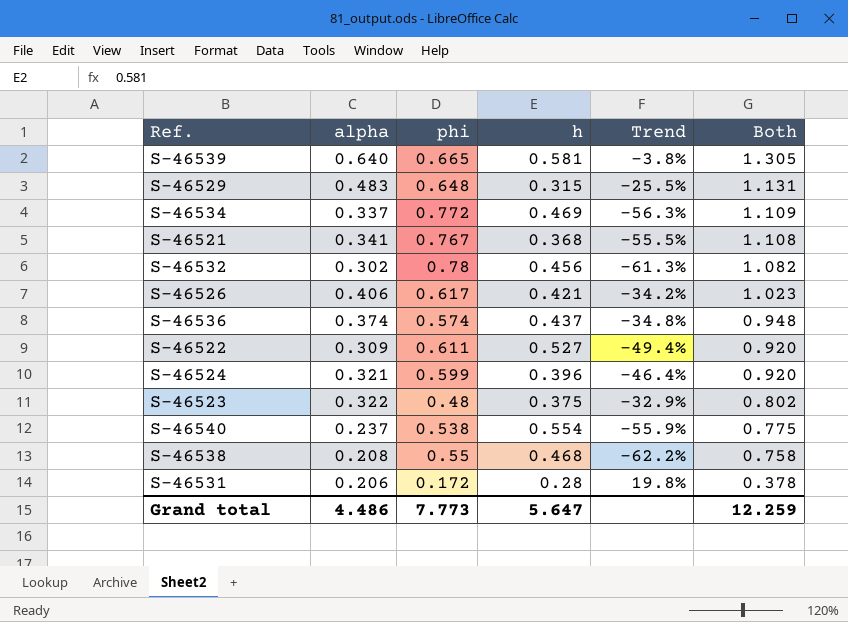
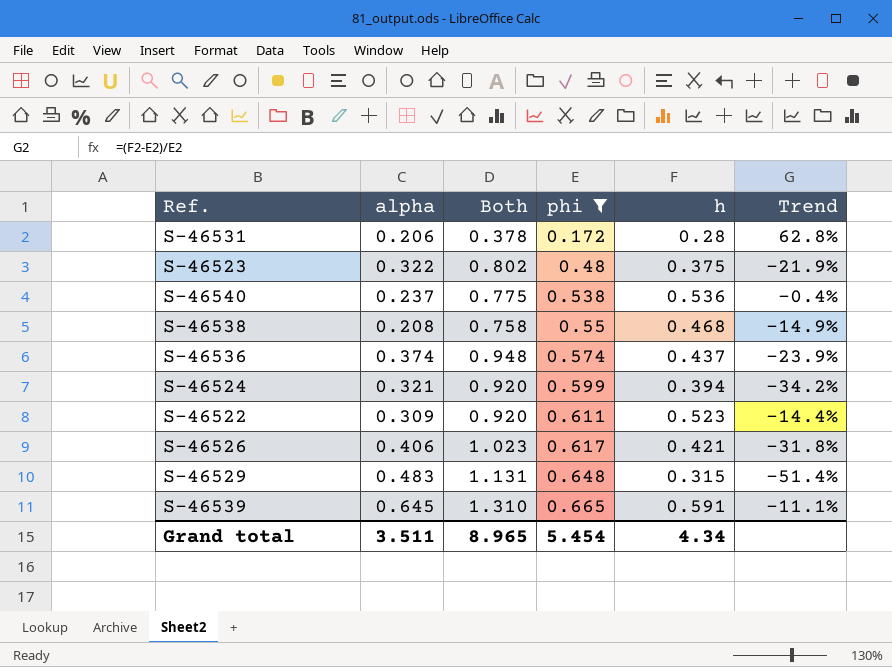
filter: none -> phi <= 0.665
row order: Both descending -> phi ascending
column Both | position: 6 -> 3
column Trend | formula: ([alpha] - [phi]) / [phi] -> ([h] - [phi]) / [phi]
S-46540 | h: 0.554 -> 0.536
S-46524 | h: 0.396 -> 0.394
S-46522 | h: 0.527 -> 0.523
S-46539 | alpha: 0.640 -> 0.645
S-46539 | Both: 1.305 -> 1.310
S-46539 | h: 0.581 -> 0.591
Grand total | alpha: 4.486 -> 3.511
Grand total | Both: 12.259 -> 8.965
Grand total | phi: 7.773 -> 5.454
Grand total | h: 5.647 -> 4.34

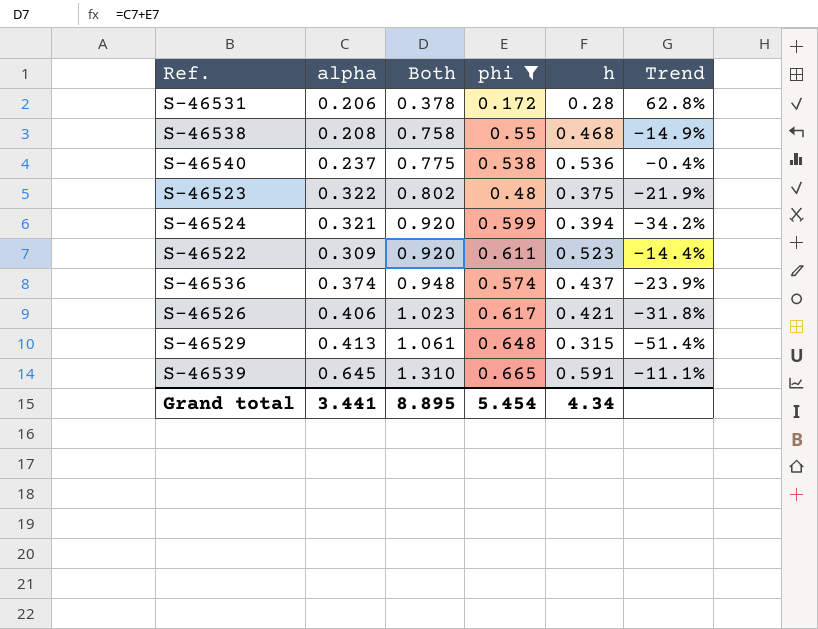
row order: phi ascending -> Both ascending
S-46529 | alpha: 0.483 -> 0.413
S-46529 | Both: 1.131 -> 1.061
Grand total | alpha: 3.511 -> 3.441
Grand total | Both: 8.965 -> 8.895

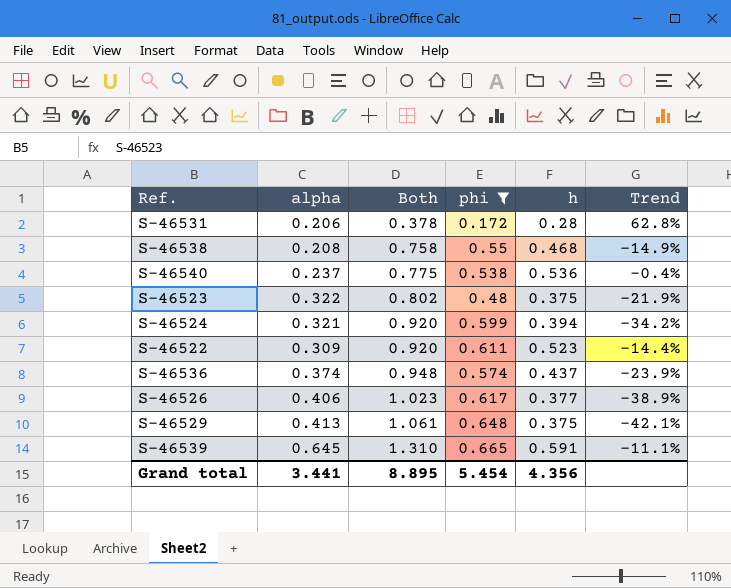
S-46526 | h: 0.421 -> 0.377
S-46526 | Trend: -31.8% -> -38.9%
S-46529 | h: 0.315 -> 0.375
S-46529 | Trend: -51.4% -> -42.1%
Grand total | h: 4.34 -> 4.356

